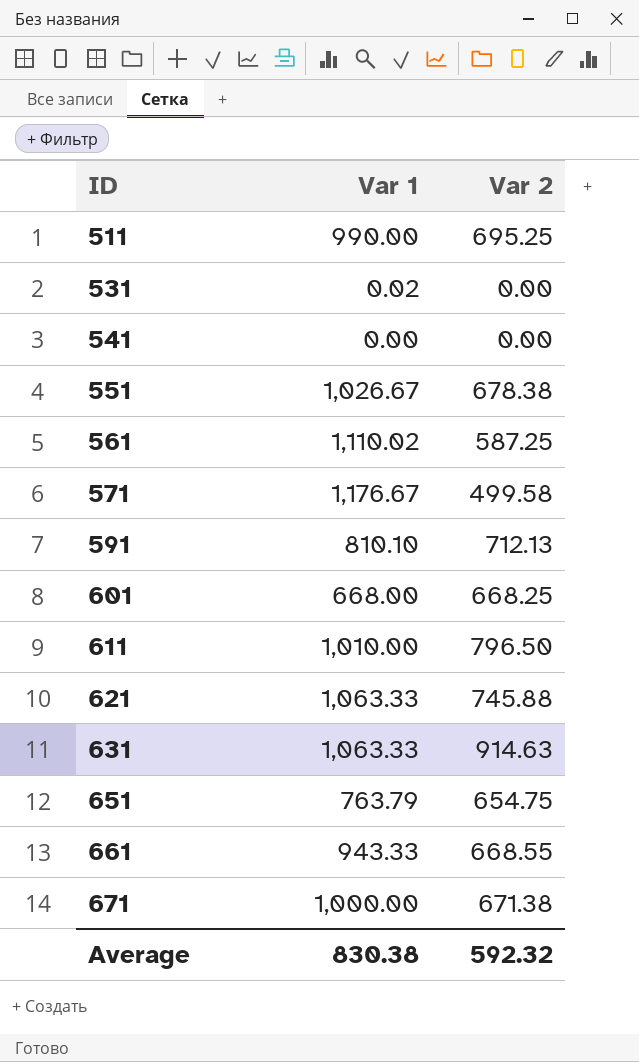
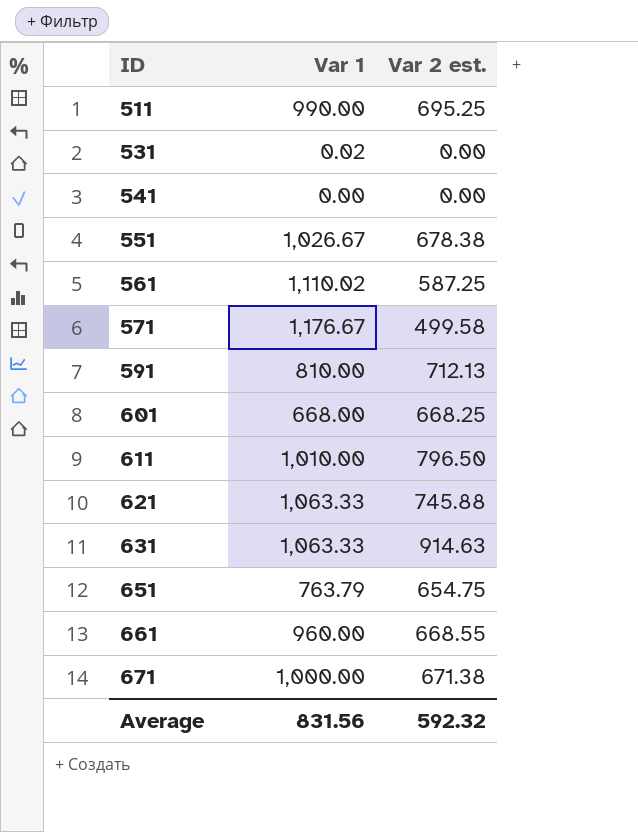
column name: Var 2 -> Var 2 est.
591 | Var 1: 810.10 -> 810.00
661 | Var 1: 943.33 -> 960.00
Average | Var 1: 830.38 -> 831.56

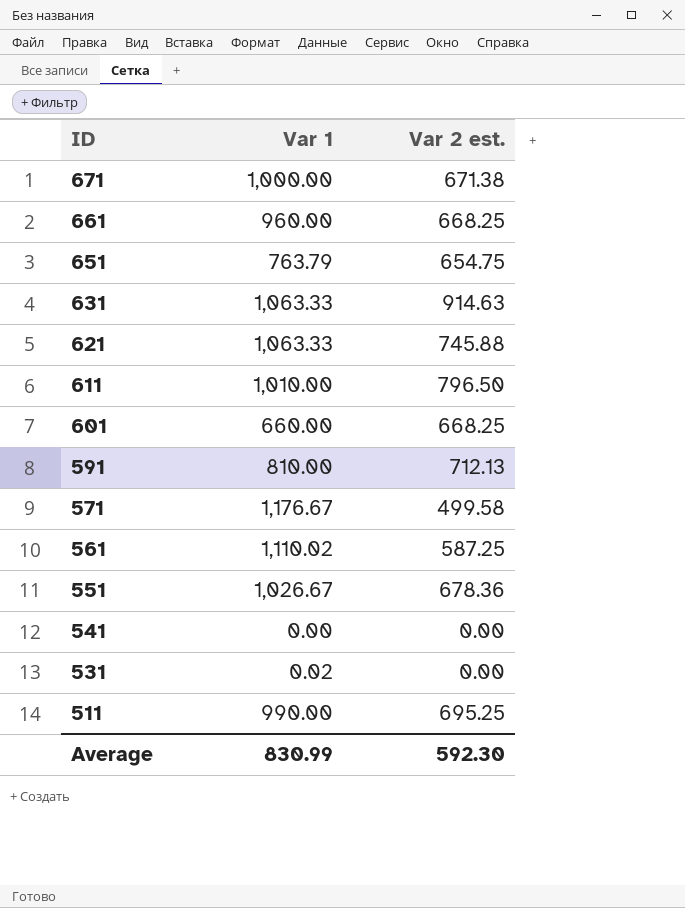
row order: ID ascending -> ID descending
661 | Var 2 est.: 668.55 -> 668.25
601 | Var 1: 668.00 -> 660.00
551 | Var 2 est.: 678.38 -> 678.36
Average | Var 1: 831.56 -> 830.99
Average | Var 2 est.: 592.32 -> 592.30

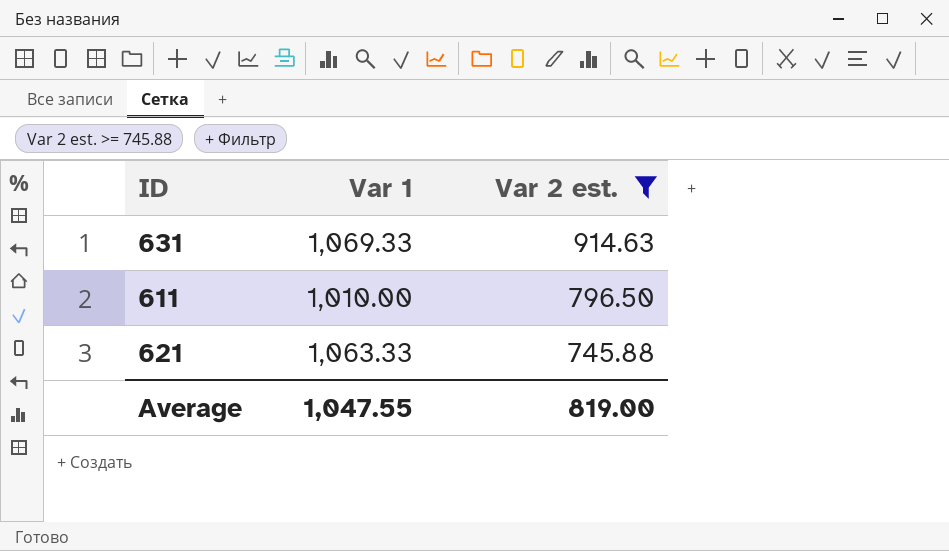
filter: none -> Var 2 est. >= 745.88
row order: ID descending -> Var 2 est. descending
631 | Var 1: 1,063.33 -> 1,069.33
Average | Var 1: 830.99 -> 1,047.55
Average | Var 2 est.: 592.30 -> 819.00

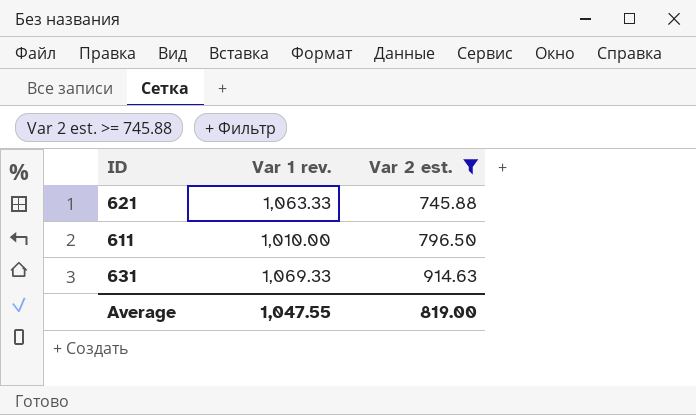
row order: Var 2 est. descending -> Var 2 est. ascending
column name: Var 1 -> Var 1 rev.

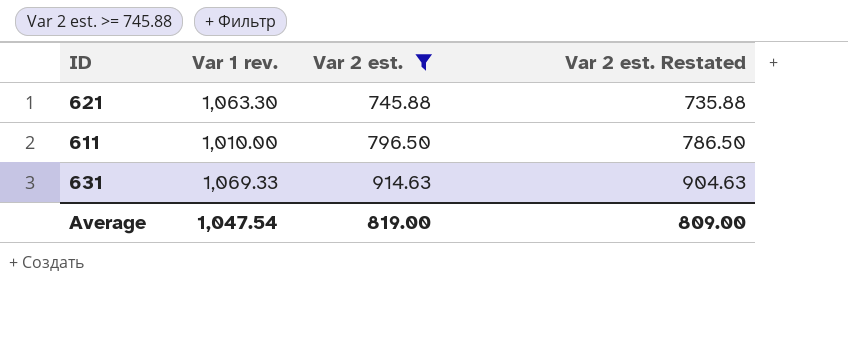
column Var 2 est. Restated | formula: none -> [Var 2 est.] - 10
621 | Var 1 rev.: 1,063.33 -> 1,063.30
Average | Var 1 rev.: 1,047.55 -> 1,047.54

